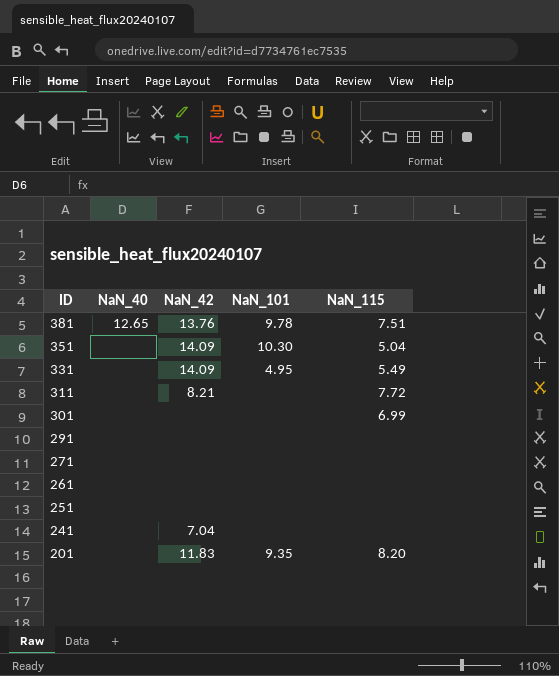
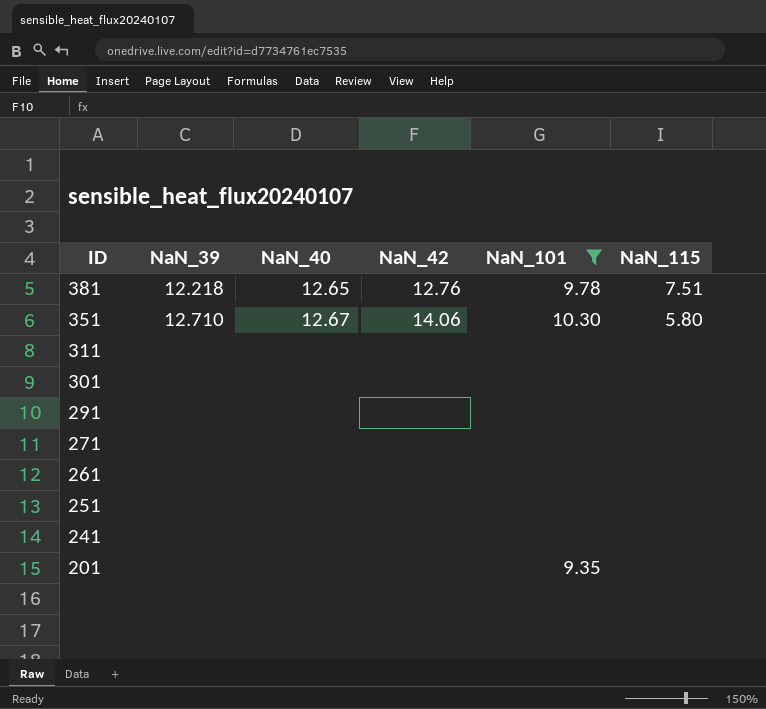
filter: none -> NaN_101 != 4.95
column NaN_39 | position: none -> 2
381 | NaN_42: 13.76 -> 12.76
351 | NaN_40: none -> 12.67
351 | NaN_42: 14.09 -> 14.06
351 | NaN_115: 5.04 -> 5.80
311 | NaN_42: 8.21 -> none
311 | NaN_115: 7.72 -> none
301 | NaN_115: 6.99 -> none
241 | NaN_42: 7.04 -> none
201 | NaN_42: 11.83 -> none
201 | NaN_115: 8.20 -> none

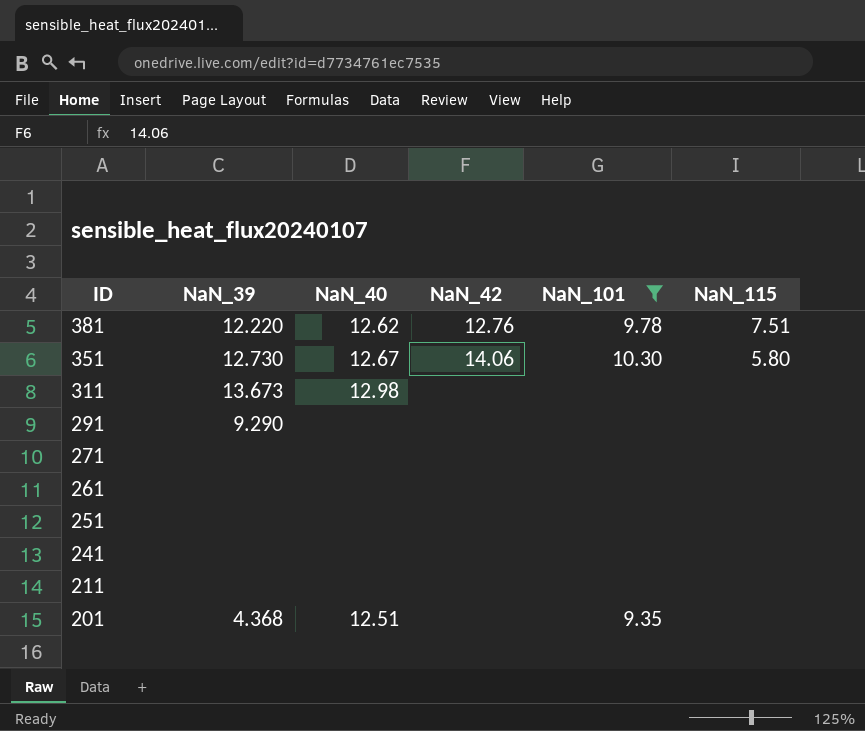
row 301: none | none | none | none | none -> none
381 | NaN_39: 12.218 -> 12.220
381 | NaN_40: 12.65 -> 12.62
351 | NaN_39: 12.710 -> 12.730
311 | NaN_39: none -> 13.673
311 | NaN_40: none -> 12.98
291 | NaN_39: none -> 9.290
row 211: none -> none | none | none | none | none
201 | NaN_39: none -> 4.368
201 | NaN_40: none -> 12.51

